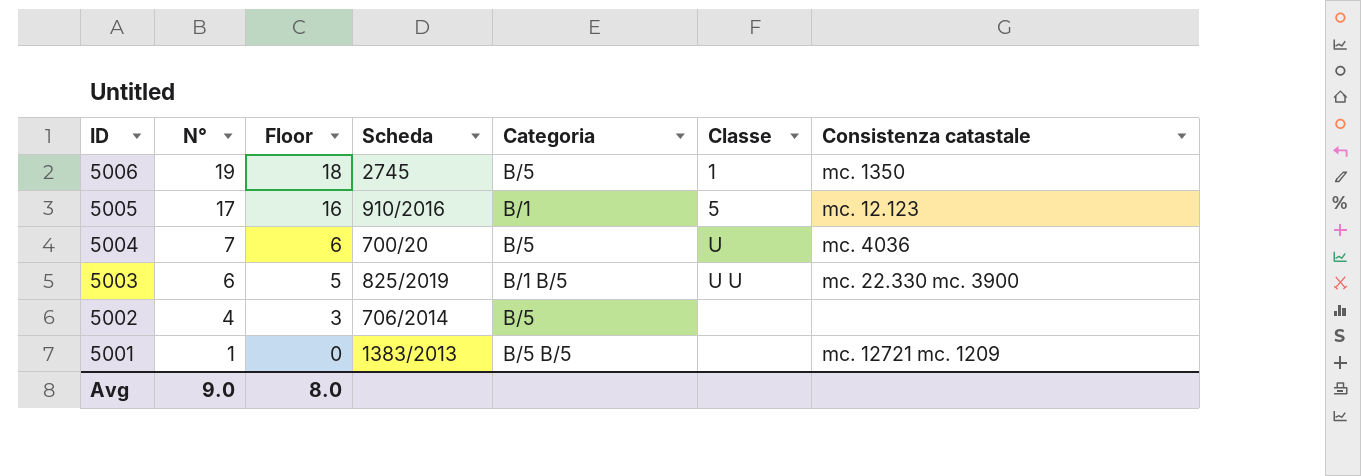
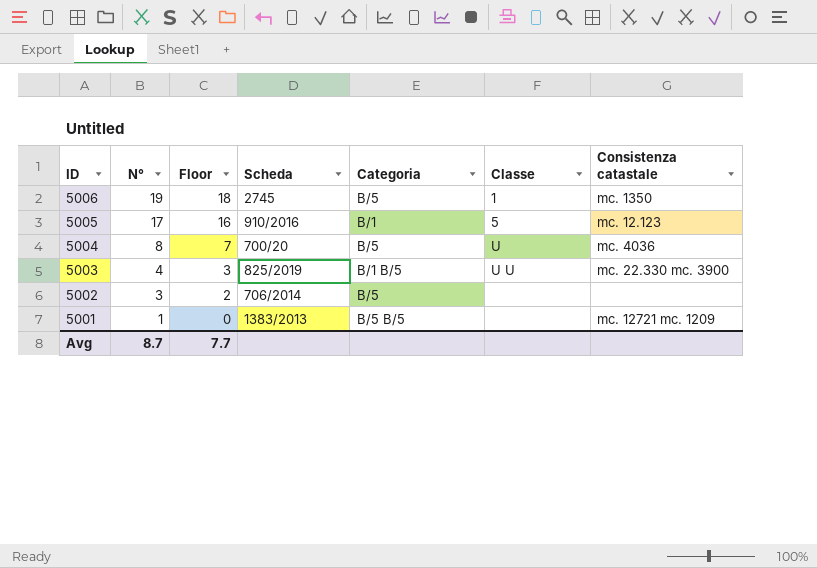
5004 | N°: 7 -> 8
5004 | Floor: 6 -> 7
5003 | N°: 6 -> 4
5003 | Floor: 5 -> 3
5002 | N°: 4 -> 3
5002 | Floor: 3 -> 2
Avg | N°: 9.0 -> 8.7
Avg | Floor: 8.0 -> 7.7

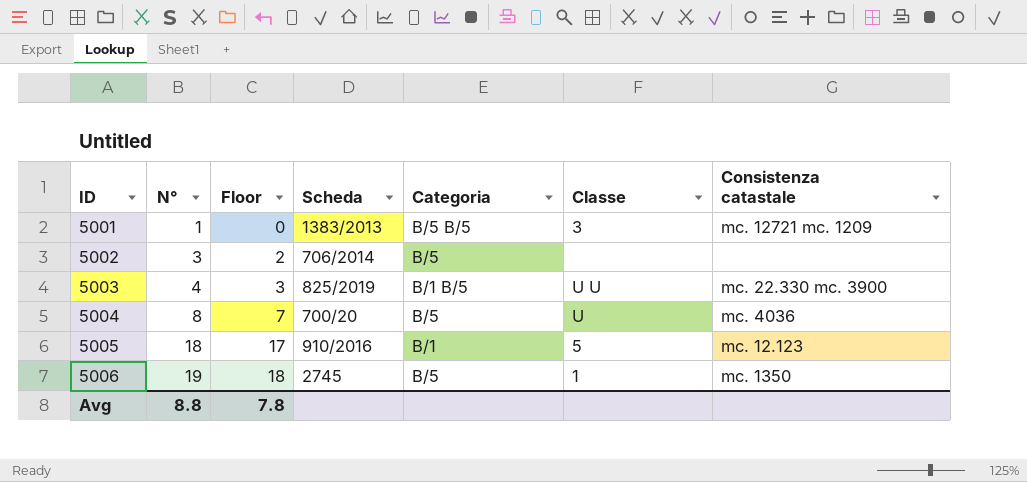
row order: ID descending -> ID ascending
5001 | Classe: none -> 3
5005 | N°: 17 -> 18
5005 | Floor: 16 -> 17
Avg | N°: 8.7 -> 8.8
Avg | Floor: 7.7 -> 7.8

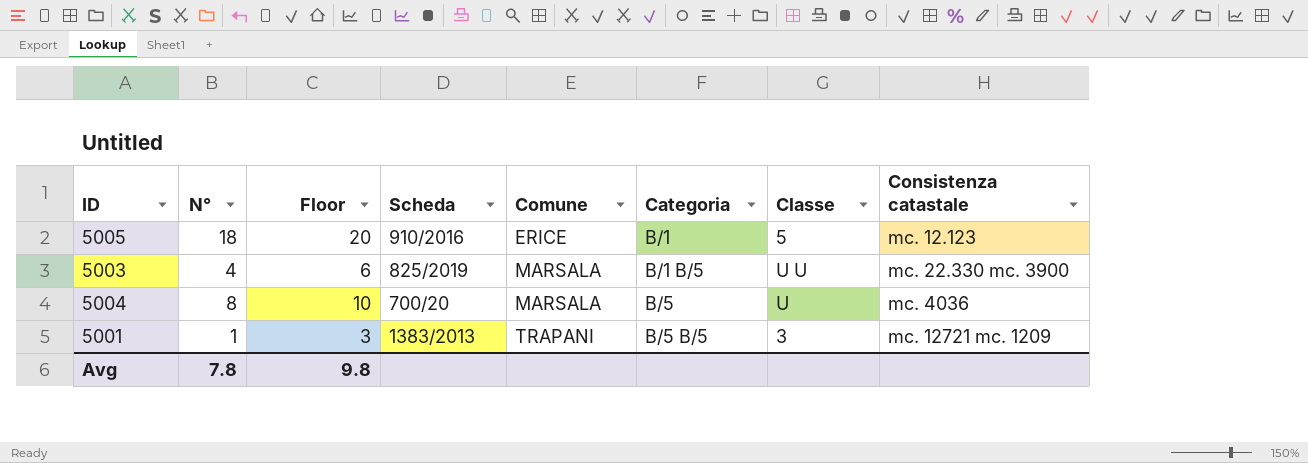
row order: ID ascending -> Comune ascending
column Floor | formula: [N°] - 1 -> [N°] + 2
column Comune | position: none -> 5
row 5002: 3 | 2 | 706/2014 | B/5 | none | none -> none
row 5006: 19 | 18 | 2745 | B/5 | 1 | mc. 1350 -> none
Avg | N°: 8.8 -> 7.8
Avg | Floor: 7.8 -> 9.8

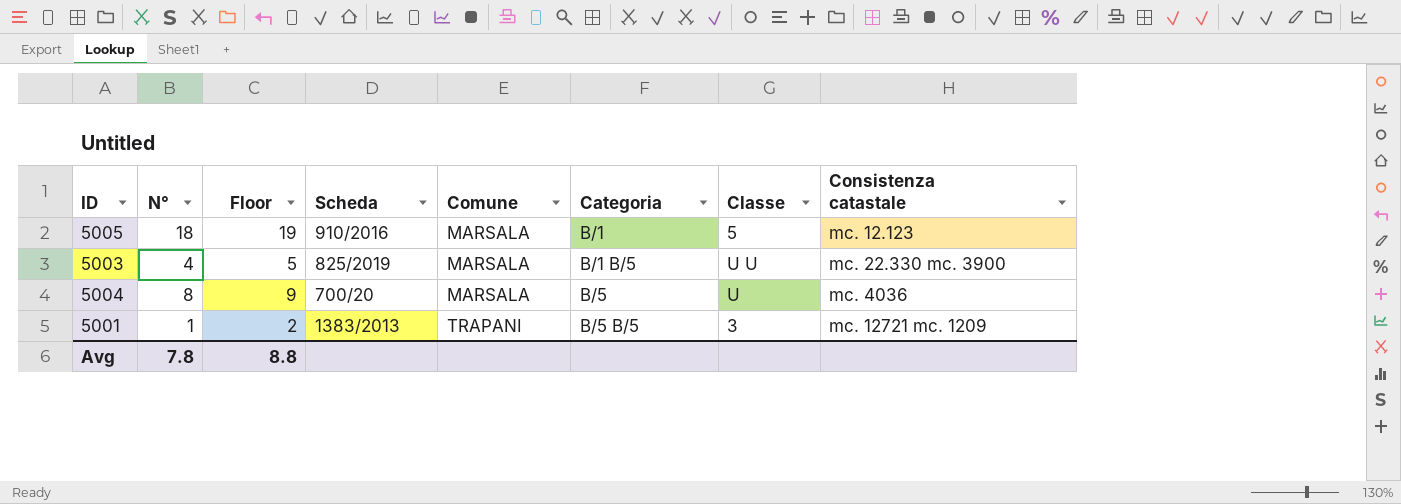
column Floor | formula: [N°] + 2 -> [N°] + 1
5005 | Comune: ERICE -> MARSALA
Avg | Floor: 9.8 -> 8.8

